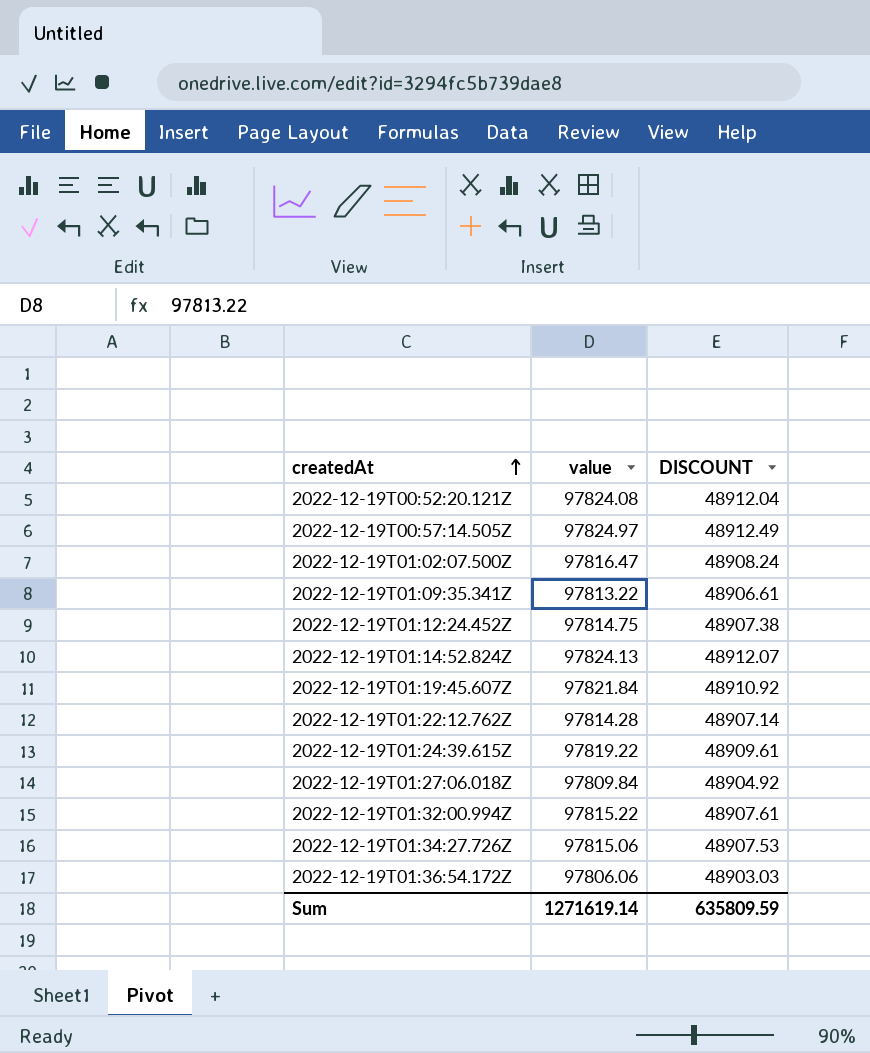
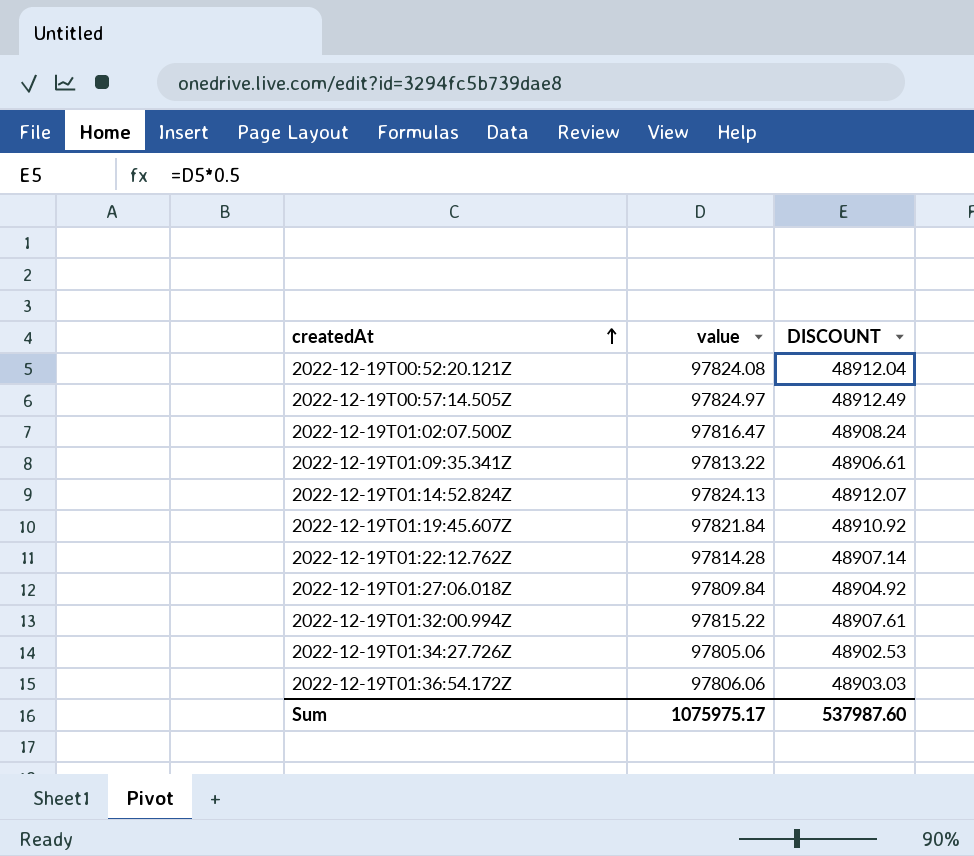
row 2022-12-19T01:12:24.452Z: 97814.75 | 48907.38 -> none
row 2022-12-19T01:24:39.615Z: 97819.22 | 48909.61 -> none
2022-12-19T01:34:27.726Z | value: 97815.06 -> 97805.06
2022-12-19T01:34:27.726Z | DISCOUNT: 48907.53 -> 48902.53
Sum | value: 1271619.14 -> 1075975.17
Sum | DISCOUNT: 635809.59 -> 537987.60

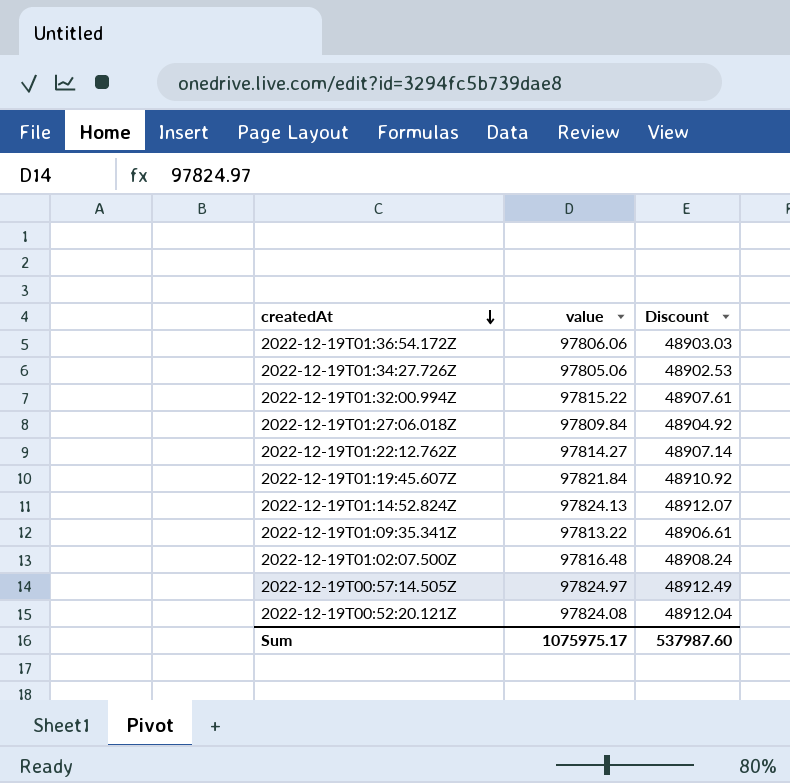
row order: createdAt ascending -> createdAt descending
column name: DISCOUNT -> Discount
2022-12-19T01:22:12.762Z | value: 97814.28 -> 97814.27
2022-12-19T01:02:07.500Z | value: 97816.47 -> 97816.48

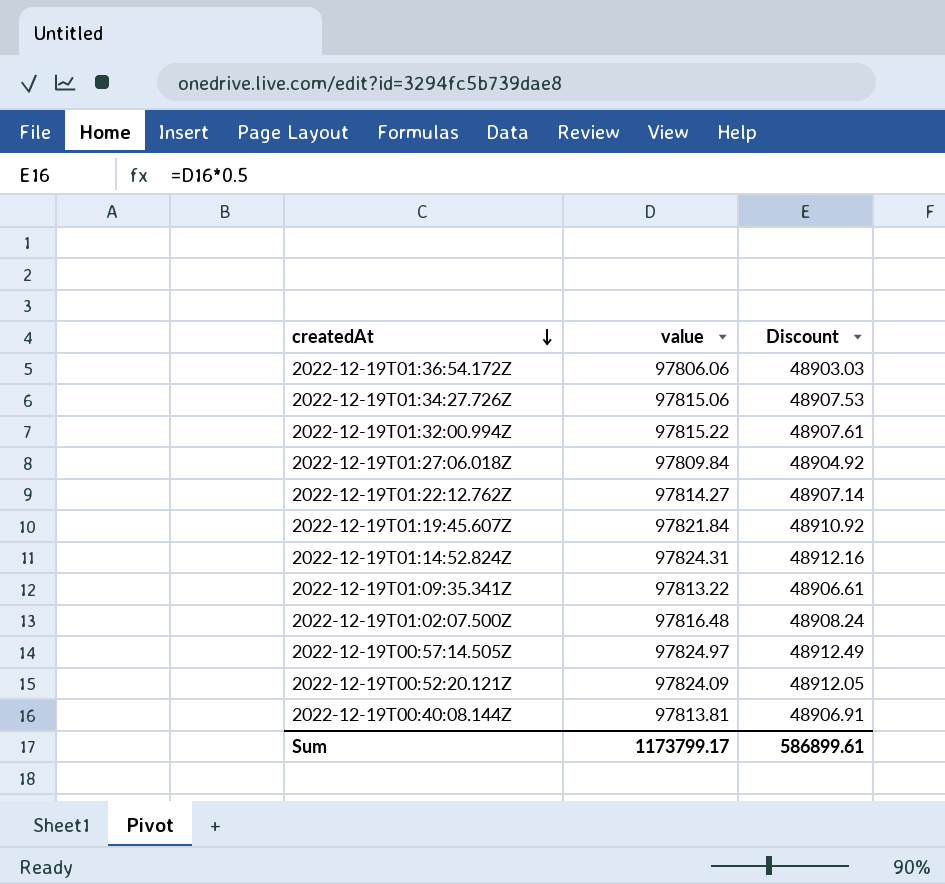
2022-12-19T01:34:27.726Z | value: 97805.06 -> 97815.06
2022-12-19T01:34:27.726Z | Discount: 48902.53 -> 48907.53
2022-12-19T01:14:52.824Z | value: 97824.13 -> 97824.31
2022-12-19T01:14:52.824Z | Discount: 48912.07 -> 48912.16
2022-12-19T00:52:20.121Z | value: 97824.08 -> 97824.09
2022-12-19T00:52:20.121Z | Discount: 48912.04 -> 48912.05
row 2022-12-19T00:40:08.144Z: none -> 97813.81 | 48906.91
Sum | value: 1075975.17 -> 1173799.17
Sum | Discount: 537987.60 -> 586899.61

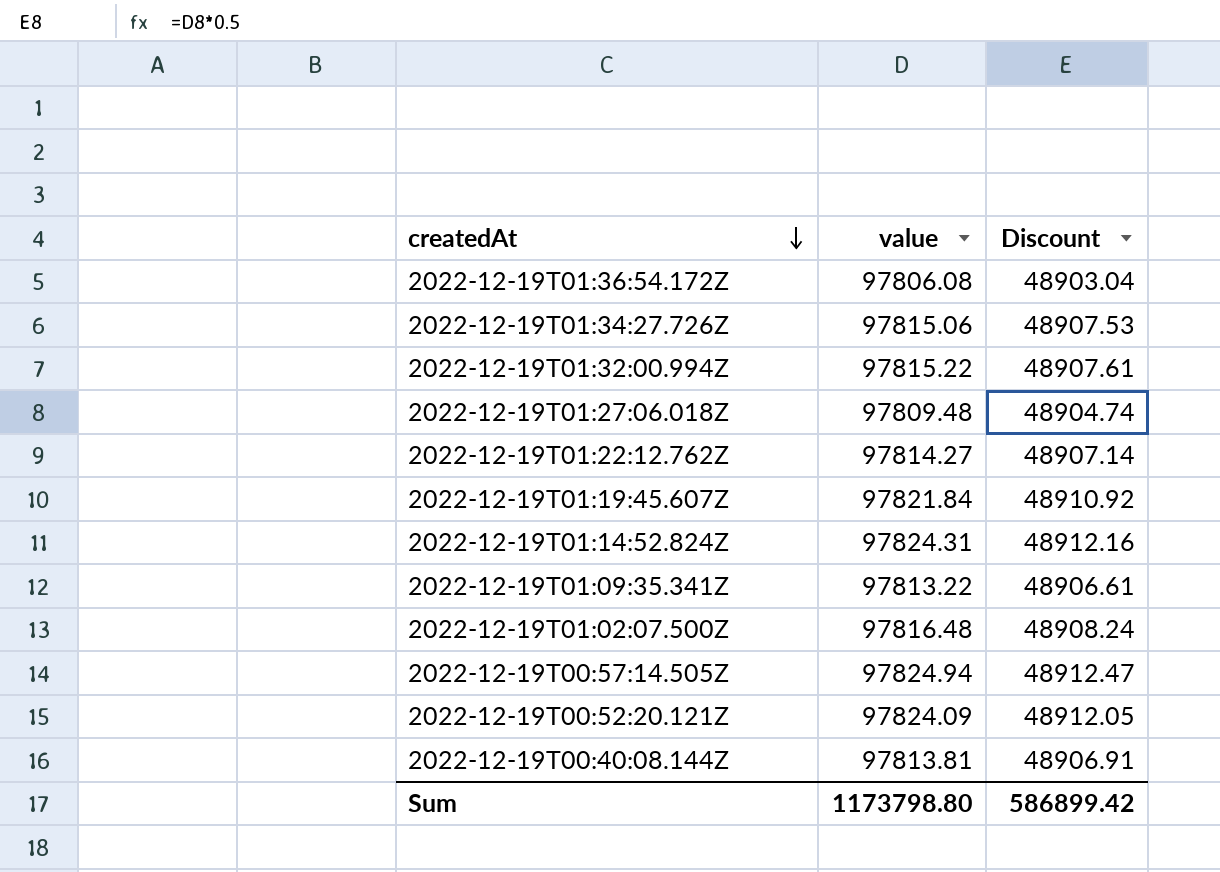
2022-12-19T01:36:54.172Z | value: 97806.06 -> 97806.08
2022-12-19T01:36:54.172Z | Discount: 48903.03 -> 48903.04
2022-12-19T01:27:06.018Z | value: 97809.84 -> 97809.48
2022-12-19T01:27:06.018Z | Discount: 48904.92 -> 48904.74
2022-12-19T00:57:14.505Z | value: 97824.97 -> 97824.94
2022-12-19T00:57:14.505Z | Discount: 48912.49 -> 48912.47
Sum | value: 1173799.17 -> 1173798.80
Sum | Discount: 586899.61 -> 586899.42

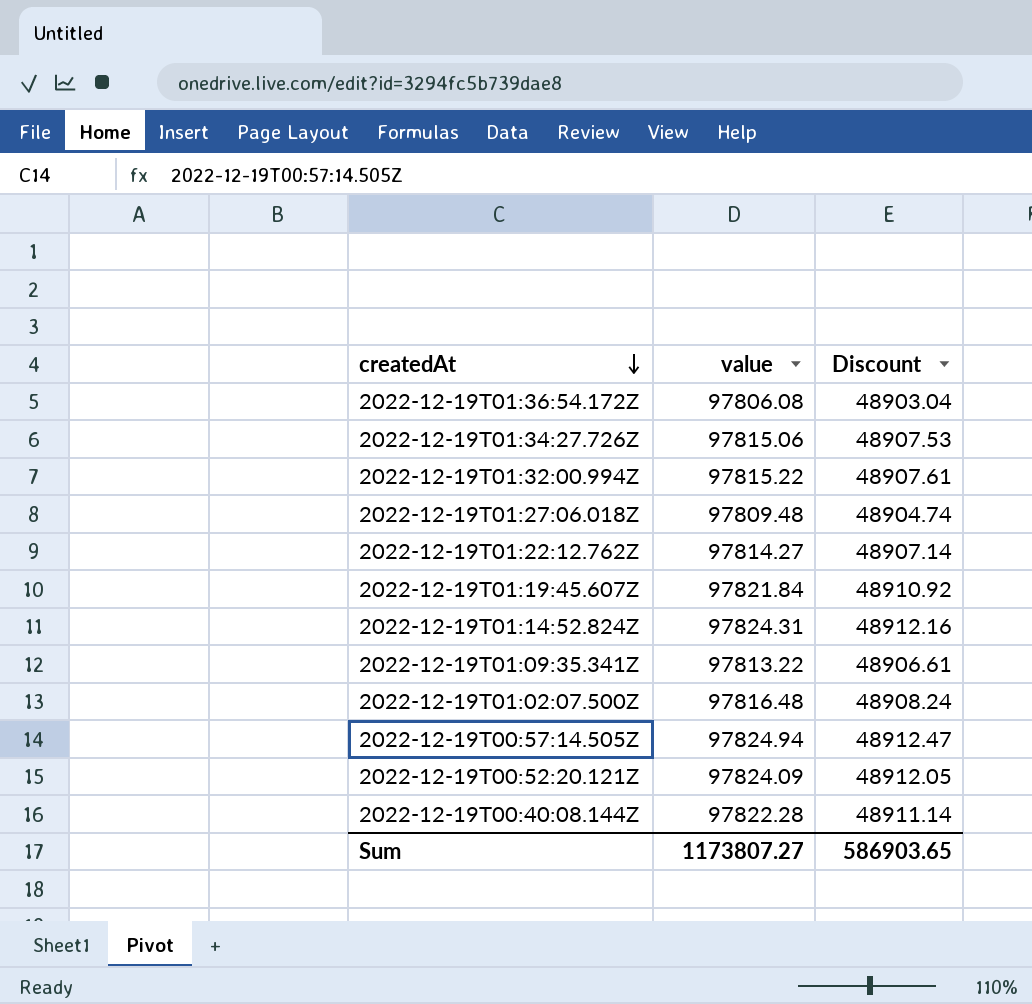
2022-12-19T00:40:08.144Z | value: 97813.81 -> 97822.28
2022-12-19T00:40:08.144Z | Discount: 48906.91 -> 48911.14
Sum | value: 1173798.80 -> 1173807.27
Sum | Discount: 586899.42 -> 586903.65

